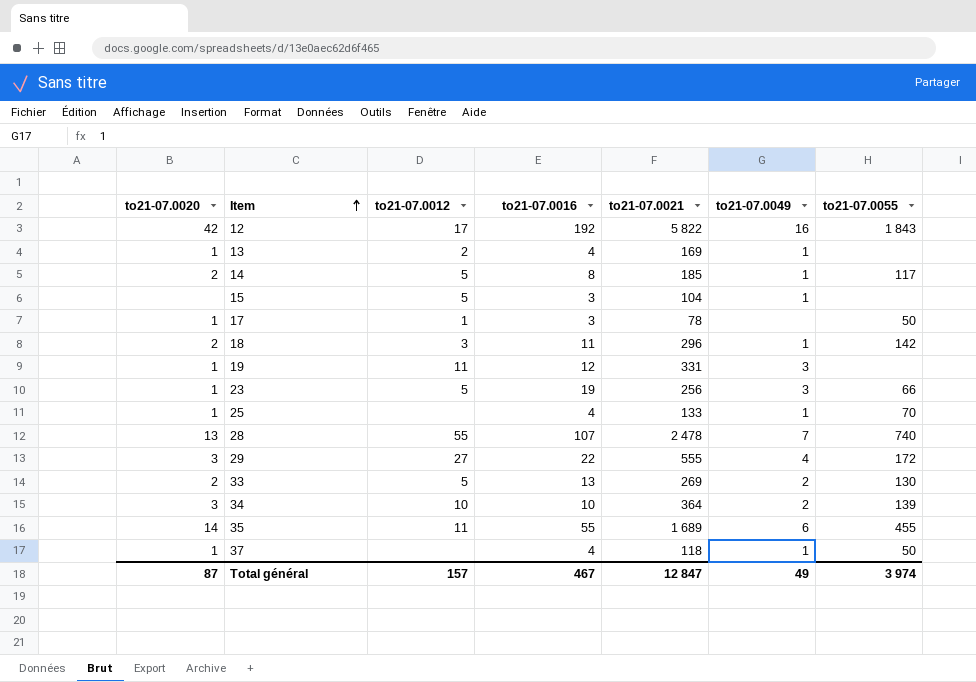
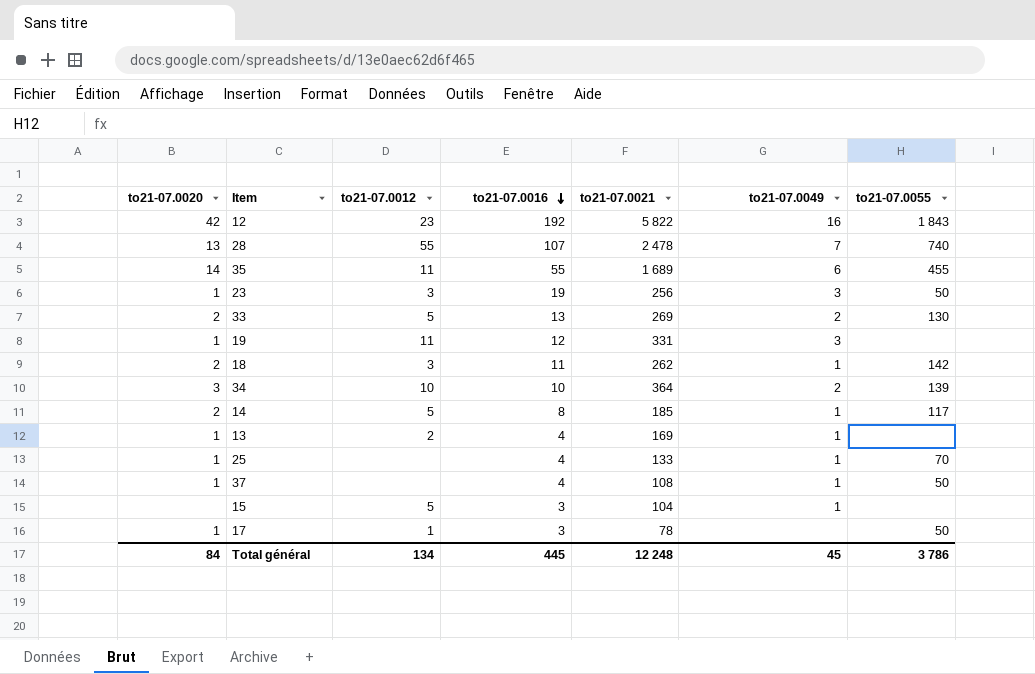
row order: Item ascending -> to21-07.0016 descending
row 29: 3 | 27 | 22 | 555 | 4 | 172 -> none
12 | to21-07.0012: 17 -> 23
23 | to21-07.0012: 5 -> 3
23 | to21-07.0055: 66 -> 50
18 | to21-07.0021: 296 -> 262
37 | to21-07.0021: 118 -> 108
Total général | to21-07.0020: 87 -> 84
Total général | to21-07.0012: 157 -> 134
Total général | to21-07.0016: 467 -> 445
Total général | to21-07.0021: 12 847 -> 12 248
Total général | to21-07.0049: 49 -> 45
Total général | to21-07.0055: 3 974 -> 3 786

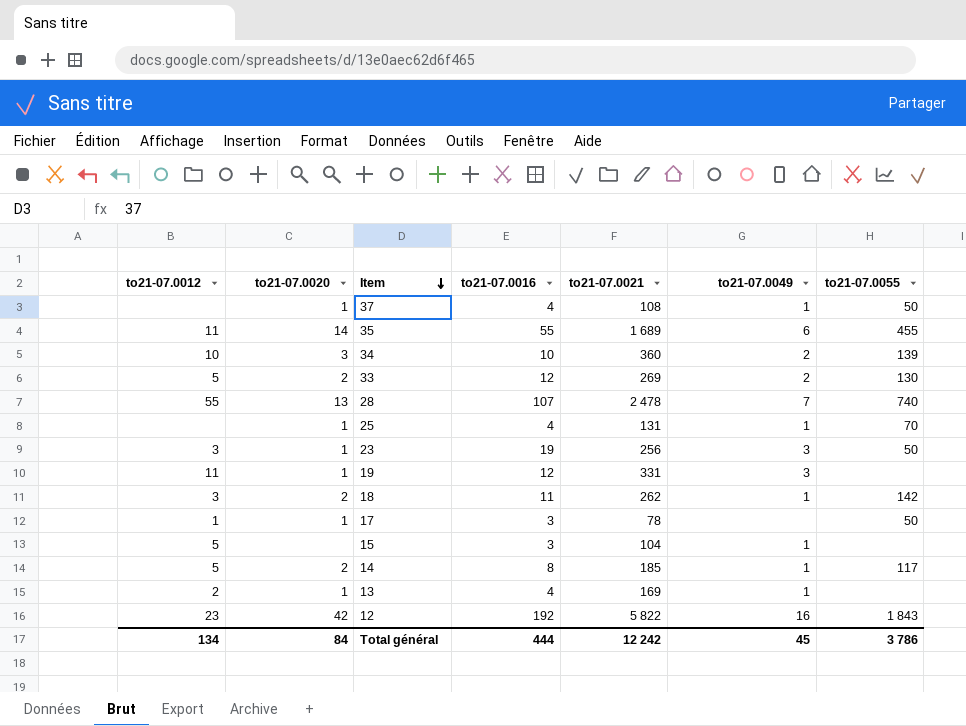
row order: to21-07.0016 descending -> Item descending
column to21-07.0012 | position: 3 -> 1
34 | to21-07.0021: 364 -> 360
33 | to21-07.0016: 13 -> 12
25 | to21-07.0021: 133 -> 131
Total général | to21-07.0016: 445 -> 444
Total général | to21-07.0021: 12 248 -> 12 242

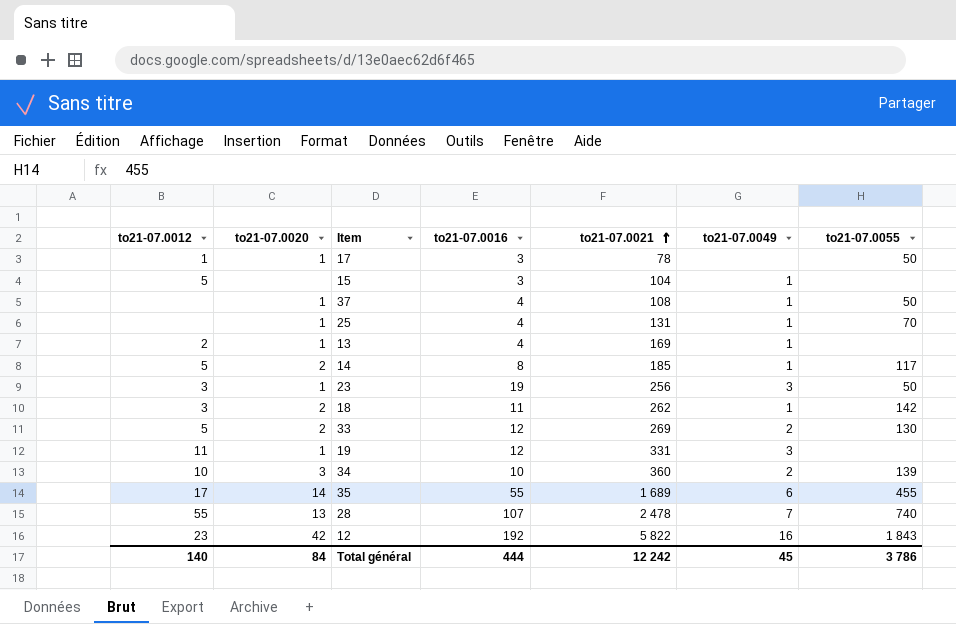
row order: Item descending -> to21-07.0021 ascending
35 | to21-07.0012: 11 -> 17
Total général | to21-07.0012: 134 -> 140

